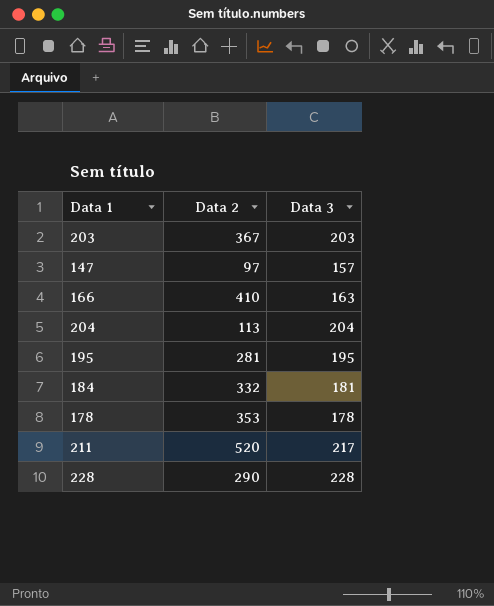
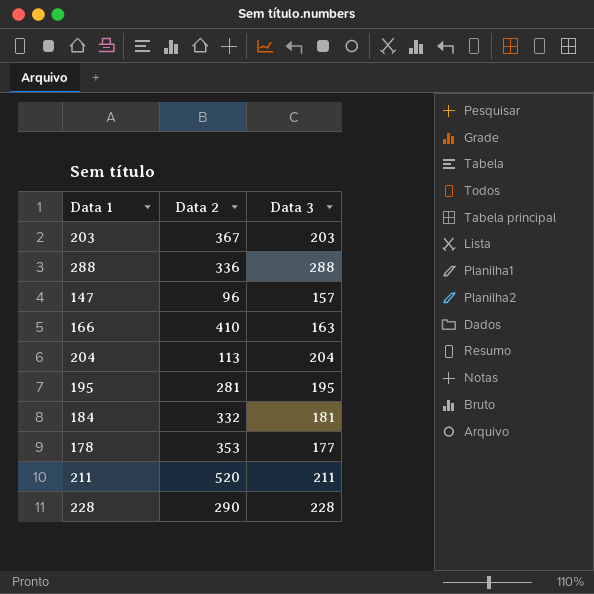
row 288: none -> 336 | 288
147 | Data 2: 97 -> 96
178 | Data 3: 178 -> 177
211 | Data 3: 217 -> 211

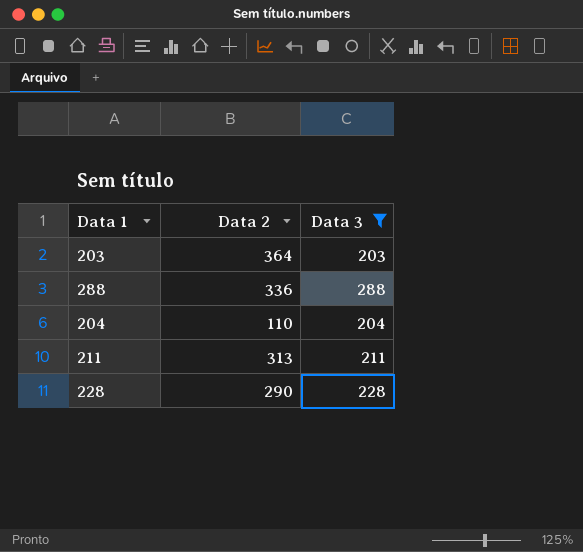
filter: none -> Data 3 >= 203
203 | Data 2: 367 -> 364
204 | Data 2: 113 -> 110
211 | Data 2: 520 -> 313

